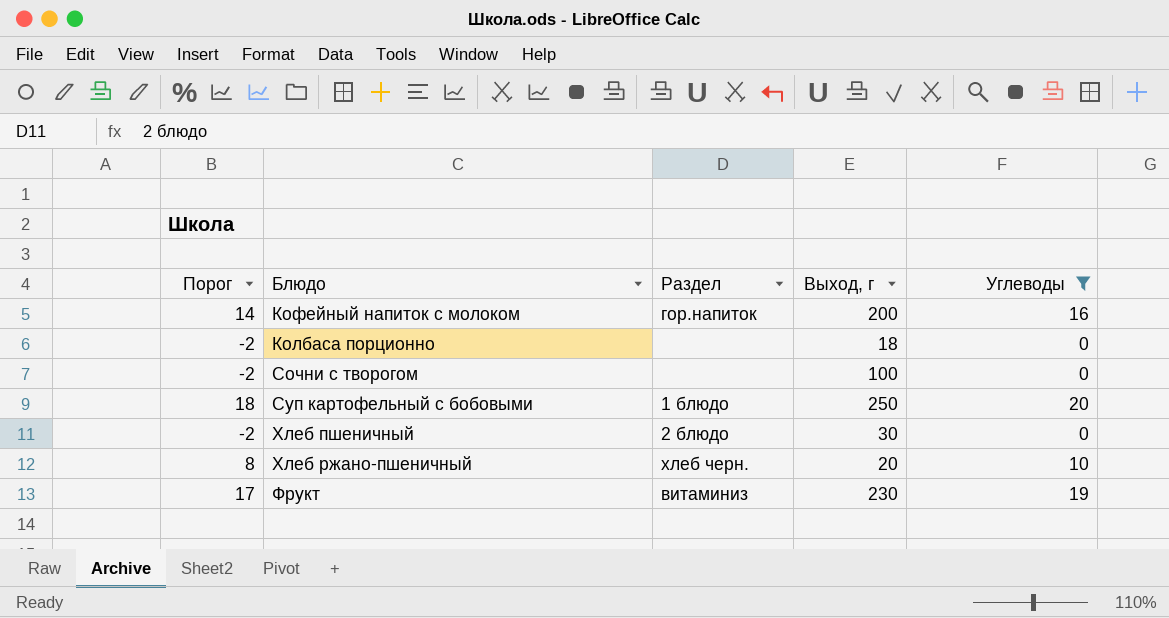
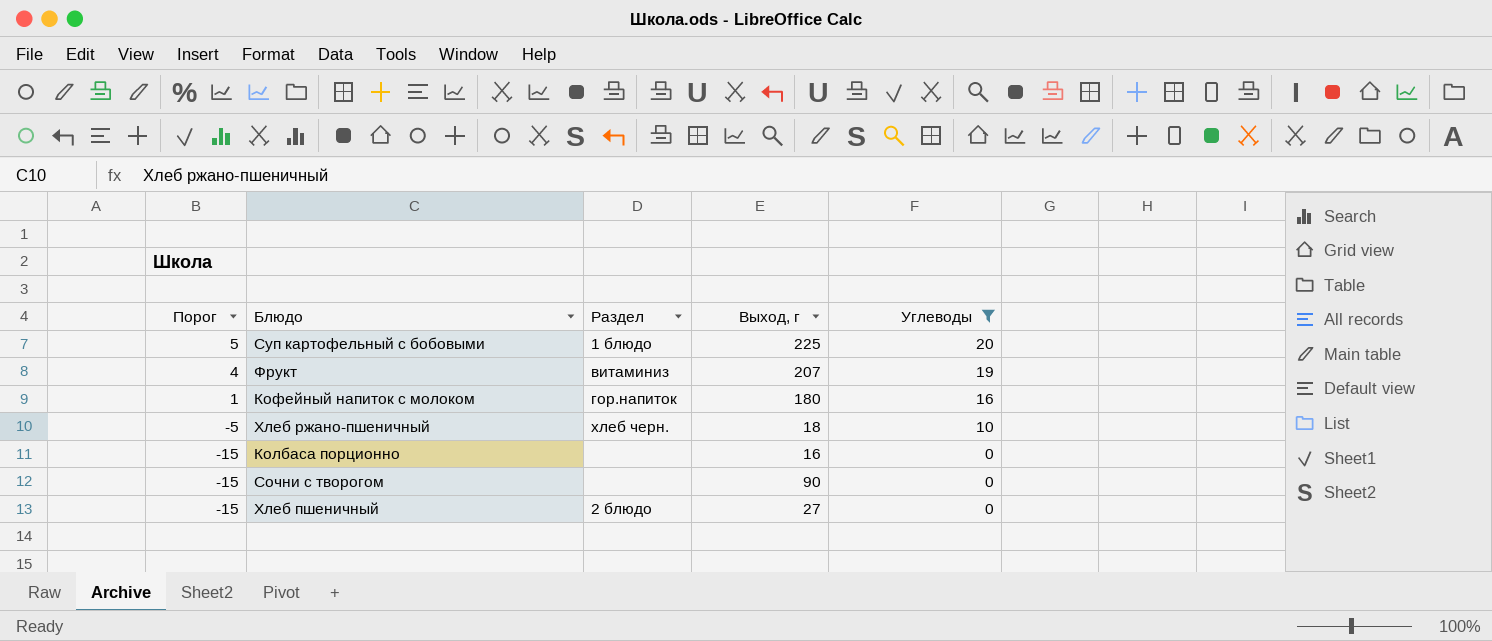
row order: none -> Порог descending
column Порог | formula: [Углеводы] - 2 -> [Углеводы] - 15
Суп картофельный с бобовыми | Выход, г: 250 -> 225
Фрукт | Выход, г: 230 -> 207
Кофейный напиток с молоком | Выход, г: 200 -> 180
Хлеб ржано-пшеничный | Выход, г: 20 -> 18
Колбаса порционно | Выход, г: 18 -> 16
Сочни с творогом | Выход, г: 100 -> 90
Хлеб пшеничный | Выход, г: 30 -> 27

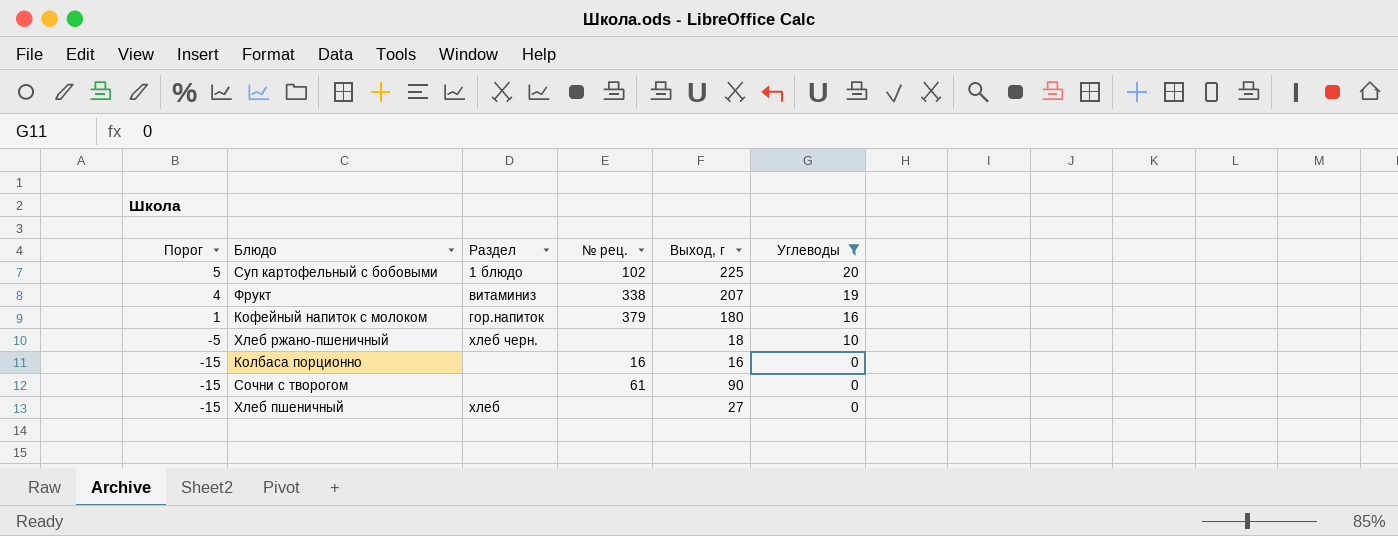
column № рец. | position: none -> 4
Хлеб пшеничный | Раздел: 2 блюдо -> хлеб

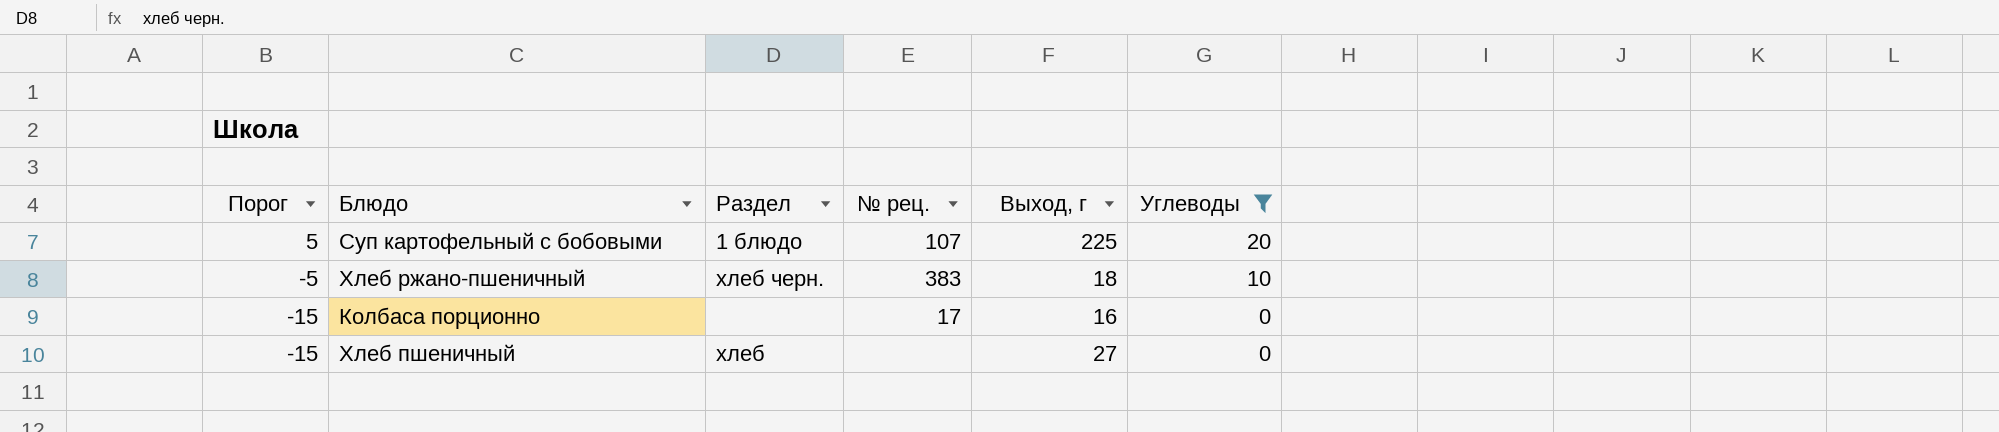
row Фрукт: 4 | витаминиз | 338 | 207 | 19 -> none
row Кофейный напиток с молоком: 1 | гор.напиток | 379 | 180 | 16 -> none
row Сочни с творогом: -15 | none | 61 | 90 | 0 -> none
Суп картофельный с бобовыми | № рец.: 102 -> 107
Хлеб ржано-пшеничный | № рец.: none -> 383
Колбаса порционно | № рец.: 16 -> 17

